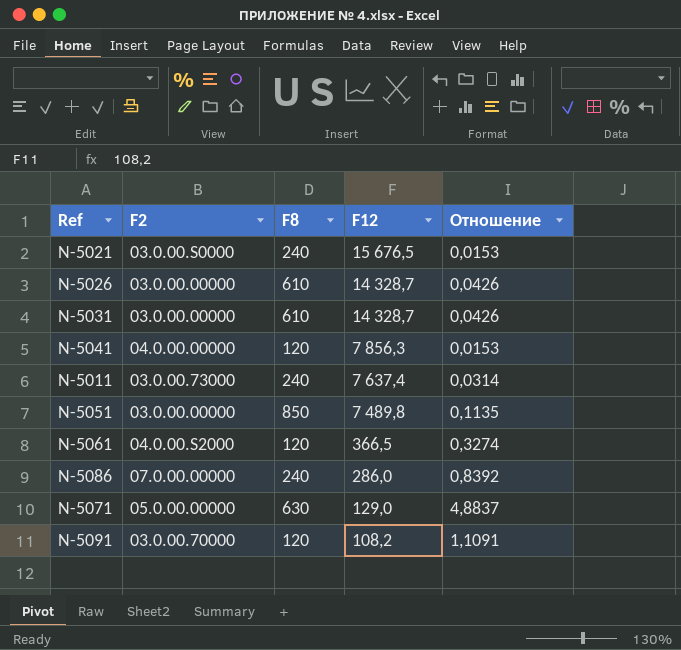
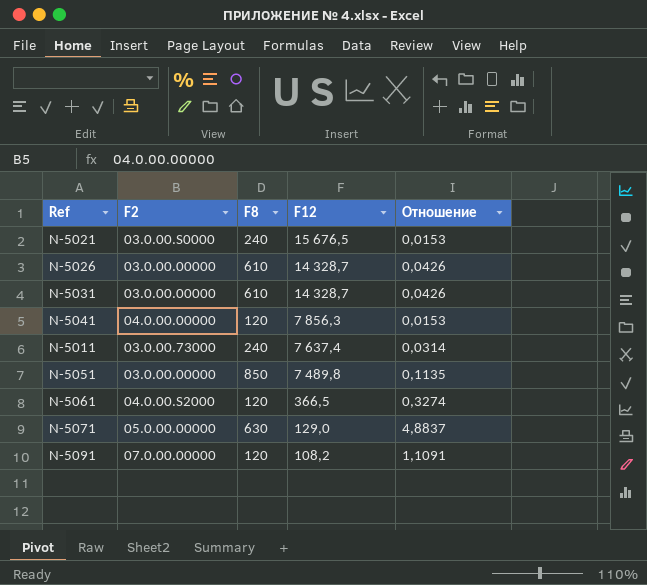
row N-5086: 07.0.00.00000 | 240 | 286,0 | 0,8392 -> none
N-5091 | F2: 03.0.00.70000 -> 07.0.00.00000

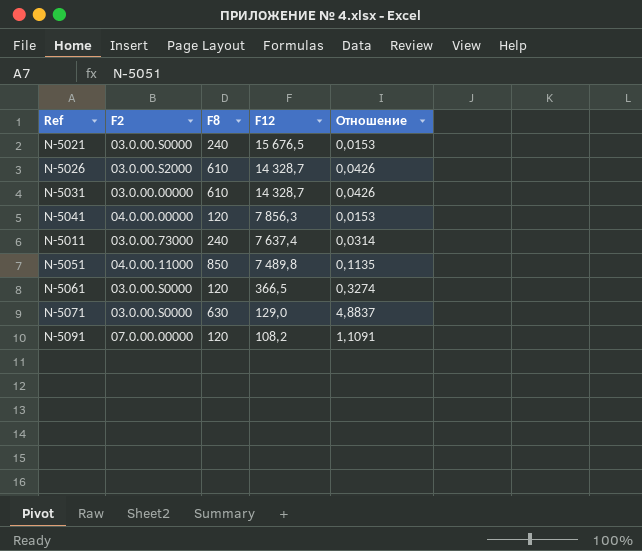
N-5026 | F2: 03.0.00.00000 -> 03.0.00.S2000
N-5051 | F2: 03.0.00.00000 -> 04.0.00.11000
N-5061 | F2: 04.0.00.S2000 -> 03.0.00.S0000
N-5071 | F2: 05.0.00.00000 -> 03.0.00.S0000

